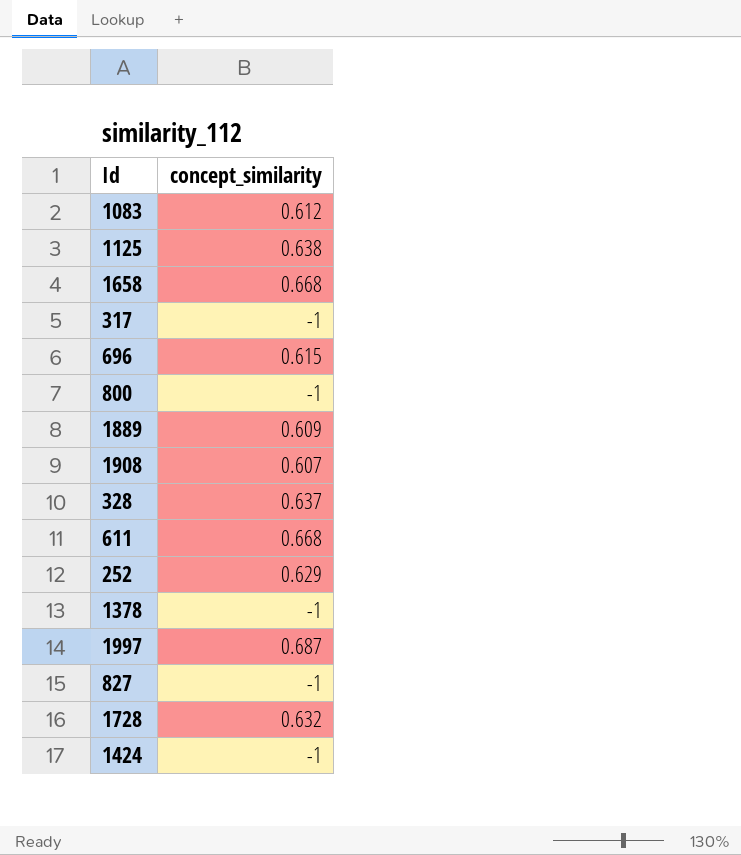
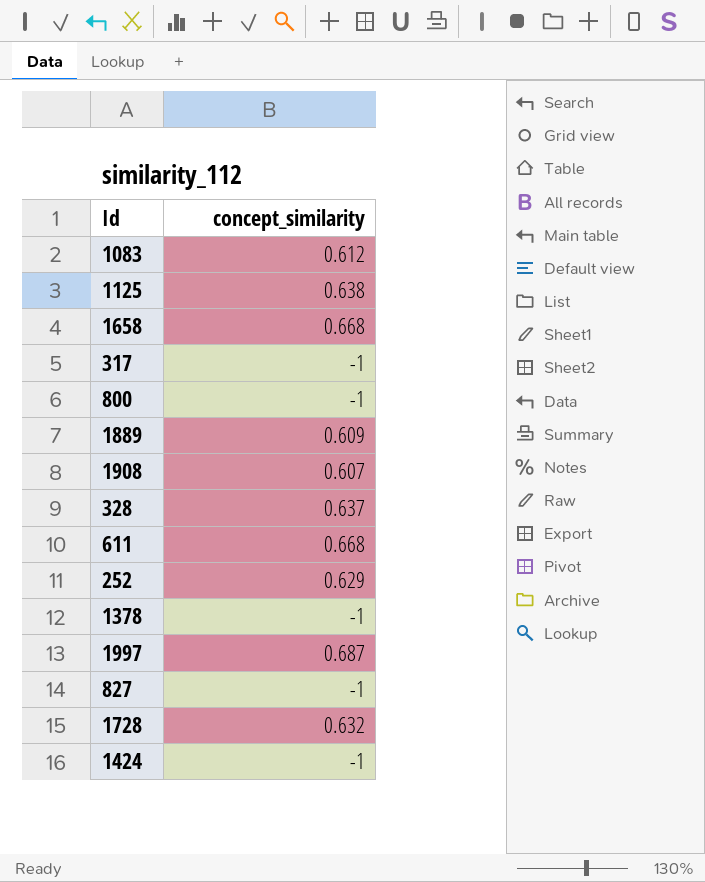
row 696: 0.615 -> none

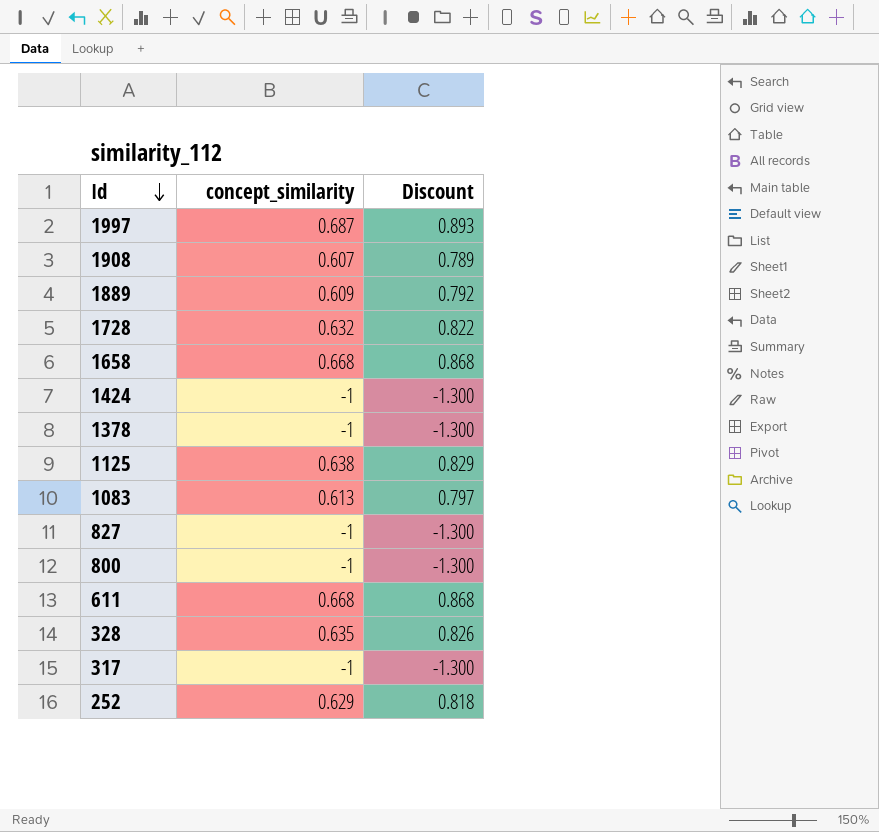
row order: none -> Id descending
column Discount | formula: none -> [concept_similarity] * 1.3
1083 | concept_similarity: 0.612 -> 0.613
328 | concept_similarity: 0.637 -> 0.635

